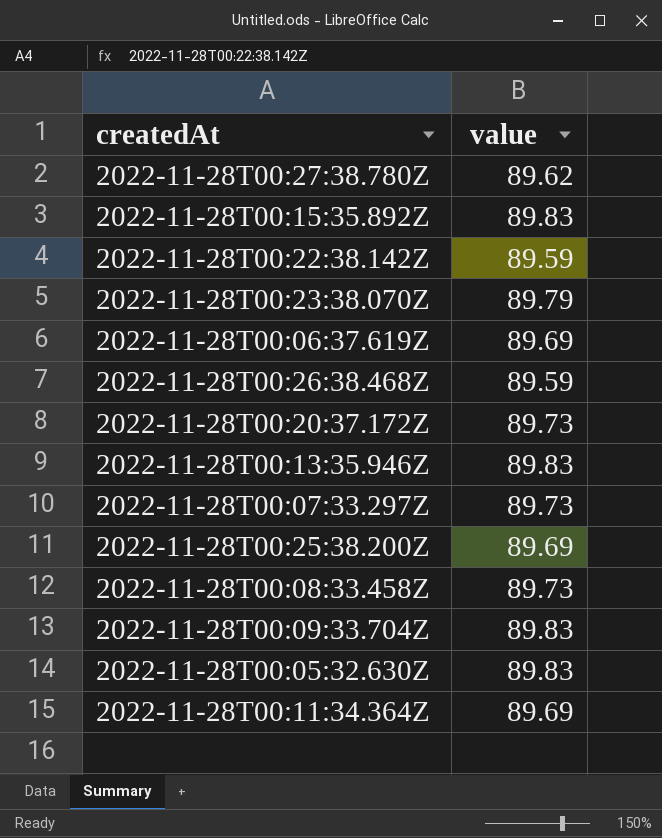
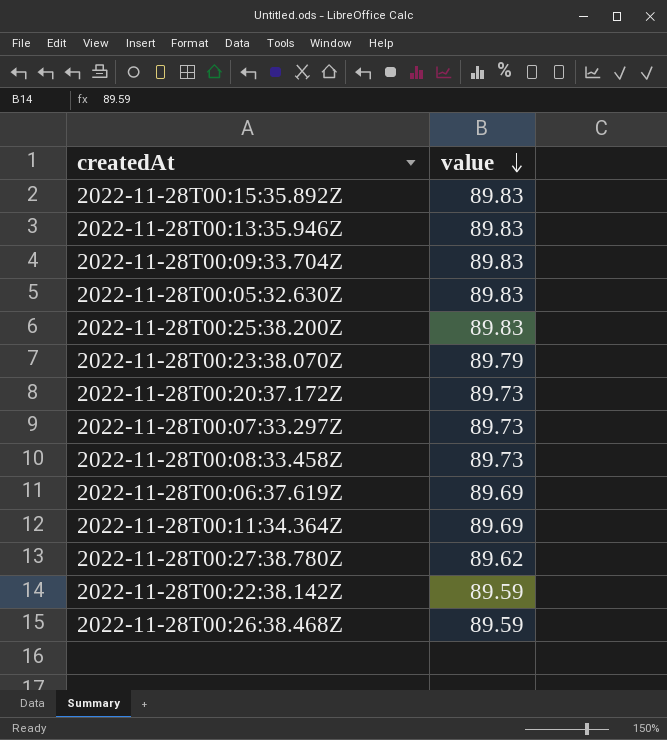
row order: none -> value descending
2022-11-28T00:25:38.200Z | value: 89.69 -> 89.83

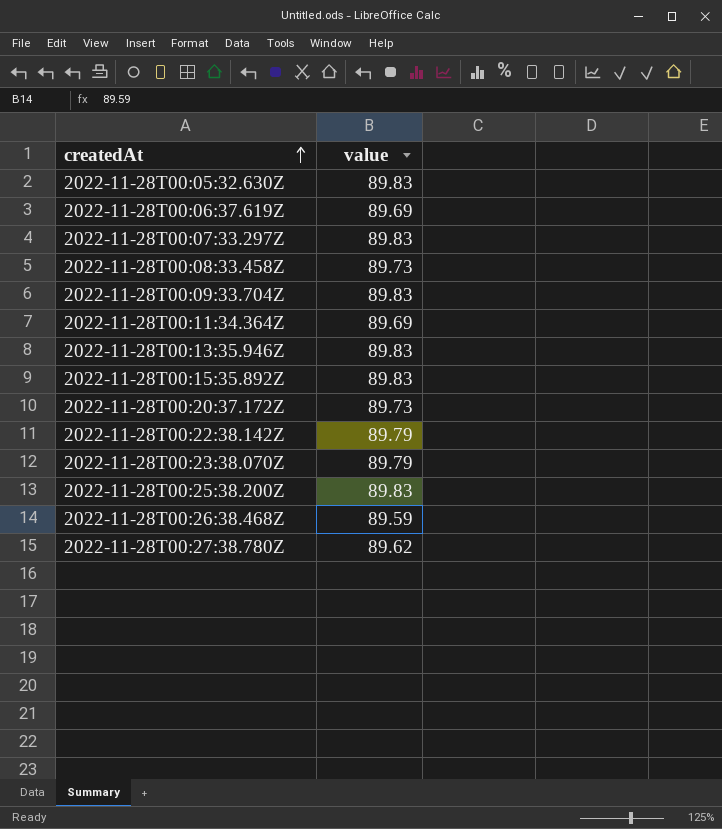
row order: value descending -> createdAt ascending
2022-11-28T00:07:33.297Z | value: 89.73 -> 89.83
2022-11-28T00:22:38.142Z | value: 89.59 -> 89.79

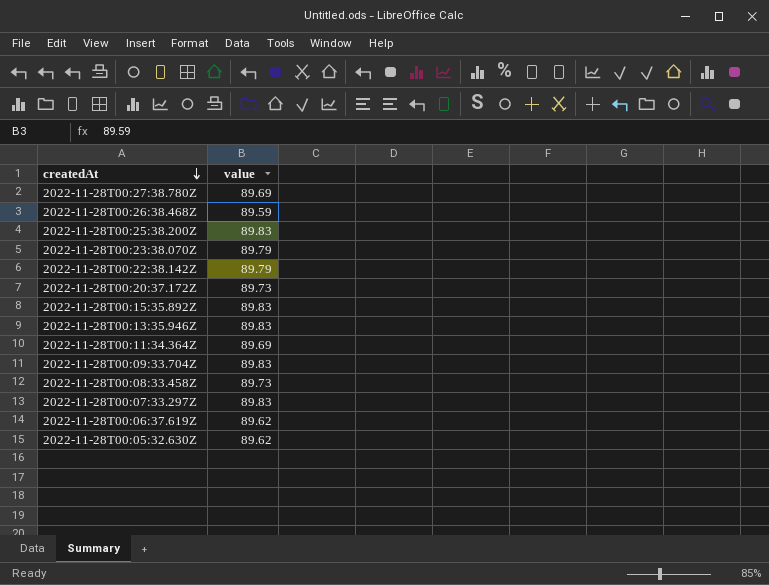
row order: createdAt ascending -> createdAt descending
2022-11-28T00:27:38.780Z | value: 89.62 -> 89.69
2022-11-28T00:06:37.619Z | value: 89.69 -> 89.62
2022-11-28T00:05:32.630Z | value: 89.83 -> 89.62

